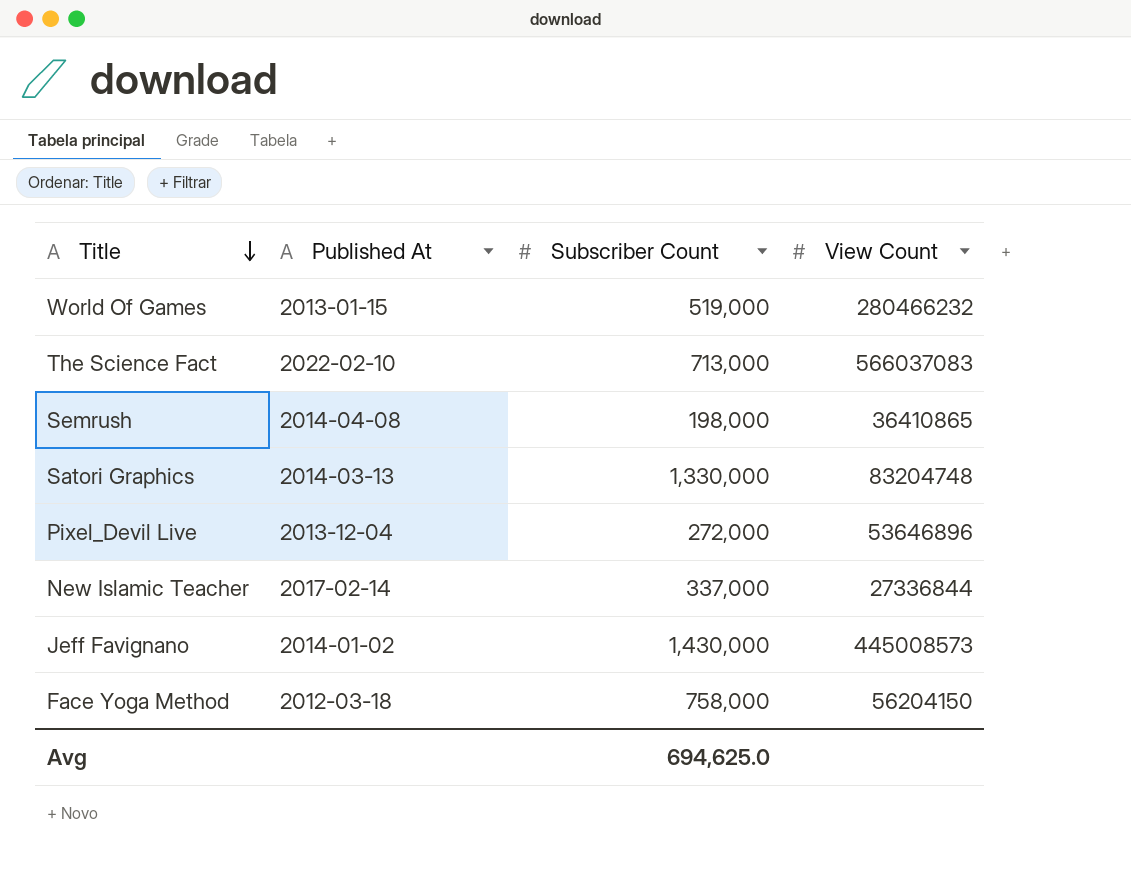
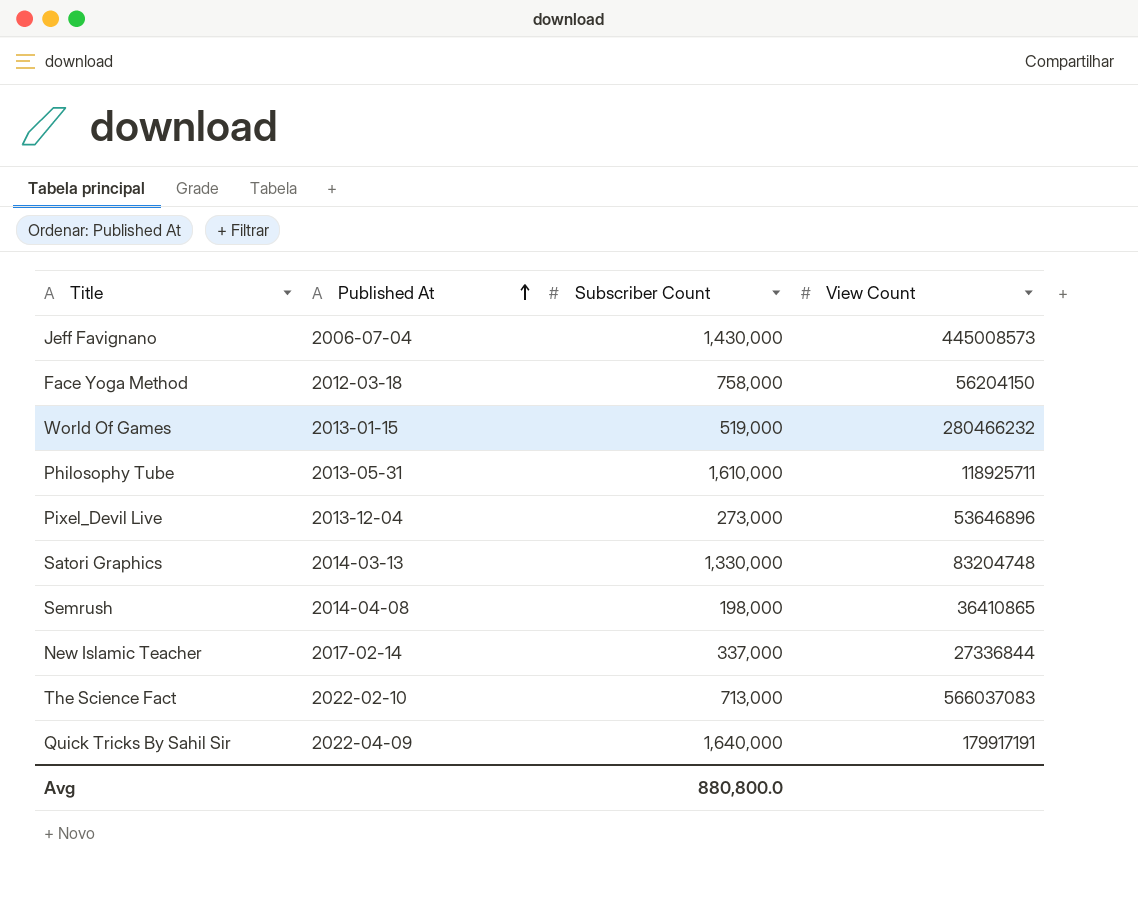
row order: Title descending -> Published At ascending
Jeff Favignano | Published At: 2014-01-02 -> 2006-07-04
row Philosophy Tube: none -> 2013-05-31 | 1,610,000 | 118925711
Pixel_Devil Live | Subscriber Count: 272,000 -> 273,000
row Quick Tricks By Sahil Sir: none -> 2022-04-09 | 1,640,000 | 179917191
Avg | Subscriber Count: 694,625.0 -> 880,800.0

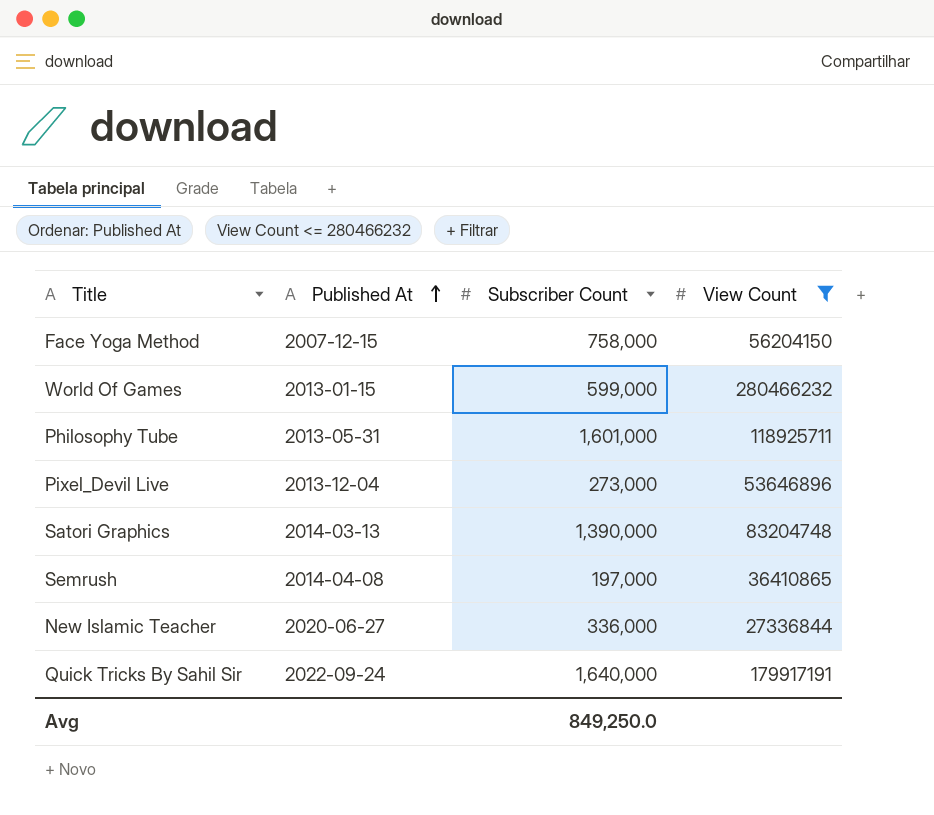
filter: none -> View Count <= 280466232
Face Yoga Method | Published At: 2012-03-18 -> 2007-12-15
World Of Games | Subscriber Count: 519,000 -> 599,000
Philosophy Tube | Subscriber Count: 1,610,000 -> 1,601,000
Satori Graphics | Subscriber Count: 1,330,000 -> 1,390,000
Semrush | Subscriber Count: 198,000 -> 197,000
New Islamic Teacher | Published At: 2017-02-14 -> 2020-06-27
New Islamic Teacher | Subscriber Count: 337,000 -> 336,000
Quick Tricks By Sahil Sir | Published At: 2022-04-09 -> 2022-09-24
Avg | Subscriber Count: 880,800.0 -> 849,250.0

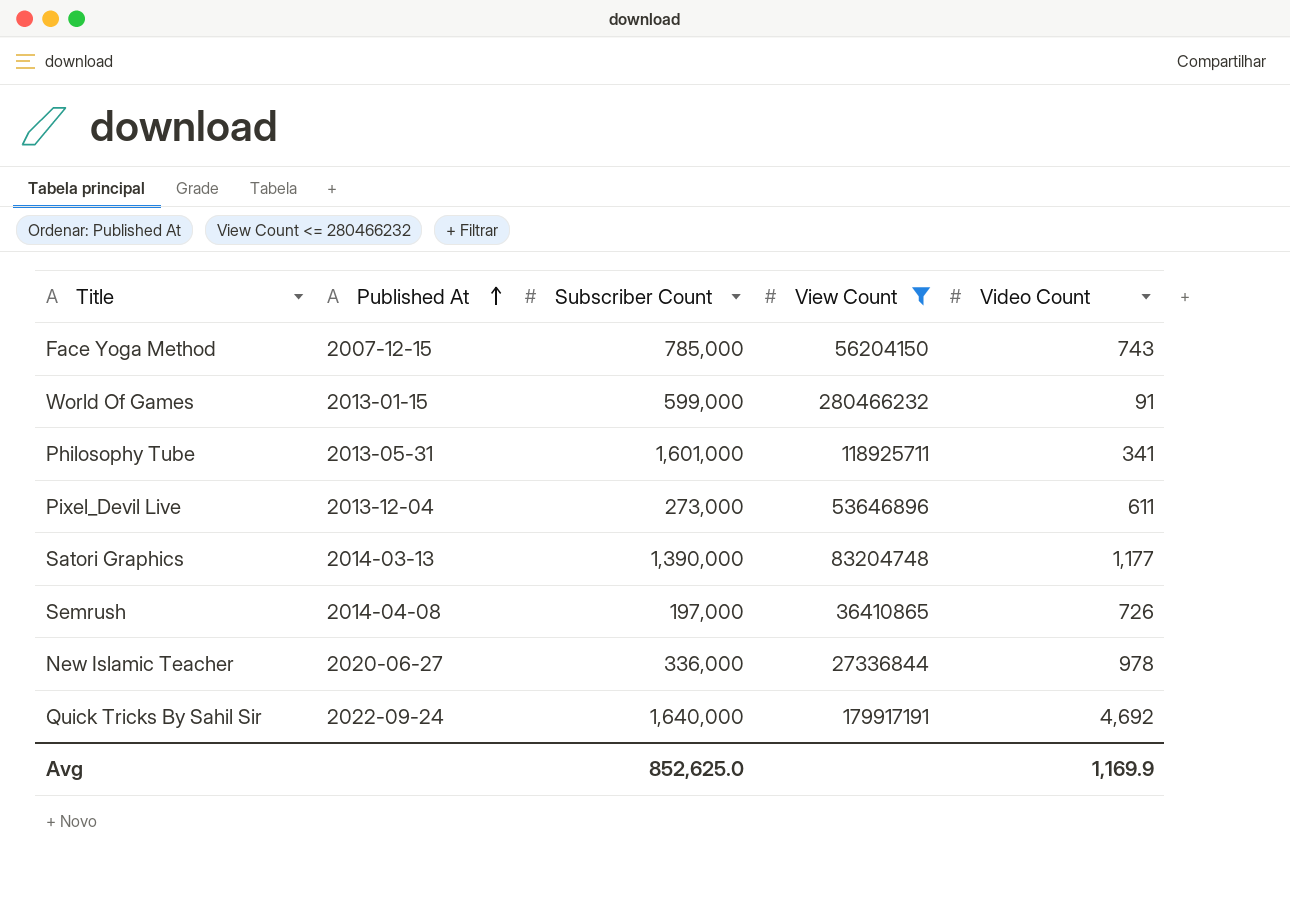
column Video Count | position: none -> 5
Face Yoga Method | Subscriber Count: 758,000 -> 785,000
Avg | Subscriber Count: 849,250.0 -> 852,625.0

